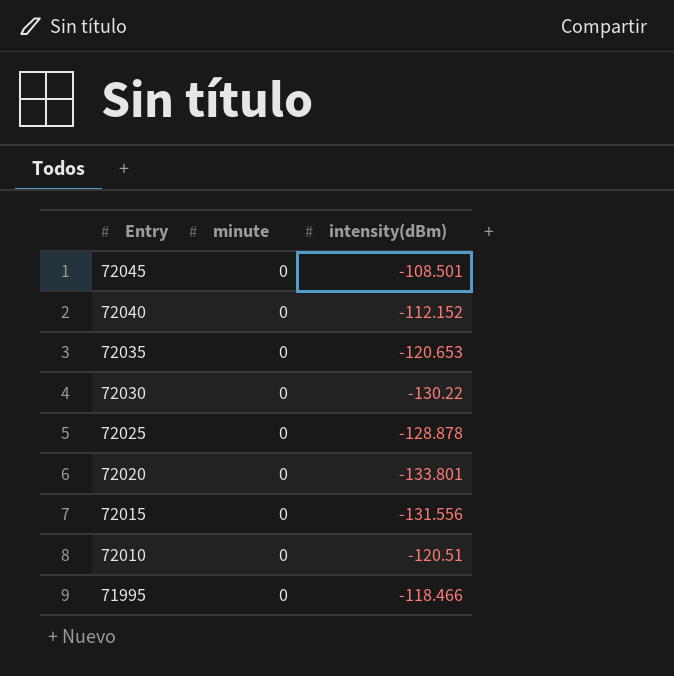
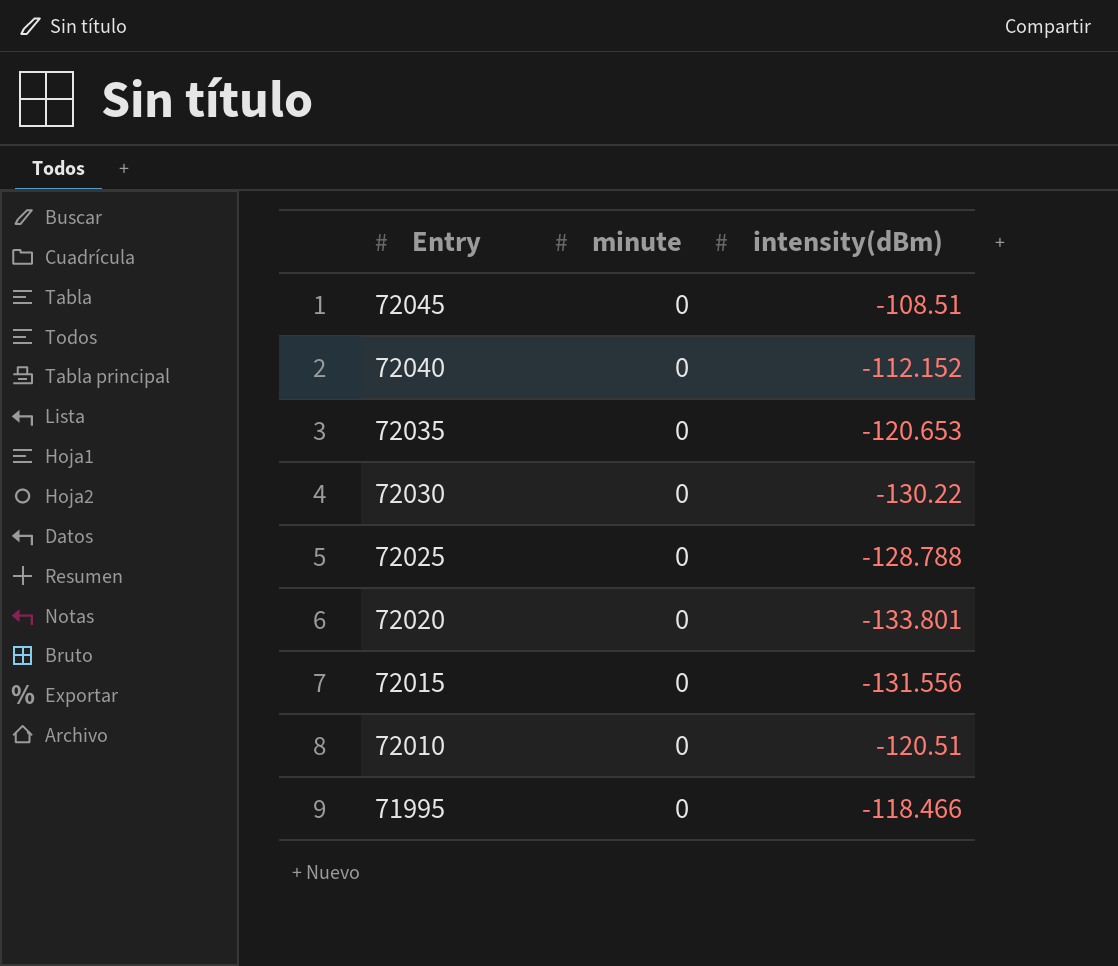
72045 | intensity(dBm): -108.501 -> -108.51
72025 | intensity(dBm): -128.878 -> -128.788

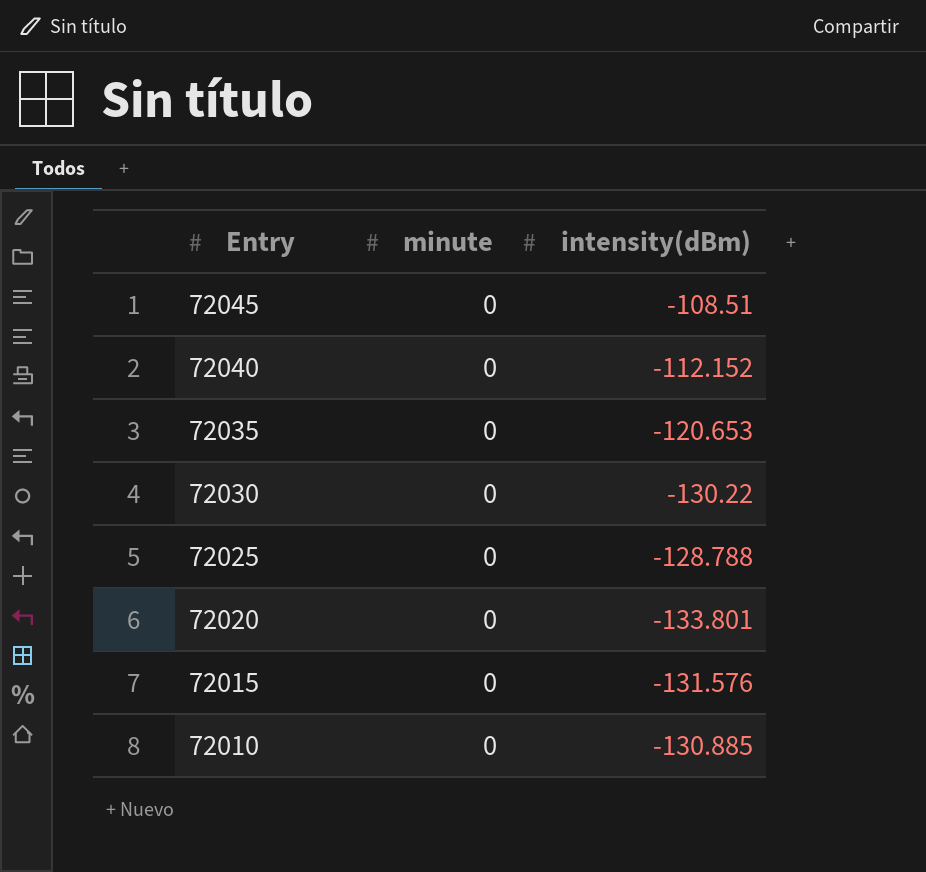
row 71995: 0 | -118.466 -> none
72015 | intensity(dBm): -131.556 -> -131.576
72010 | intensity(dBm): -120.51 -> -130.885

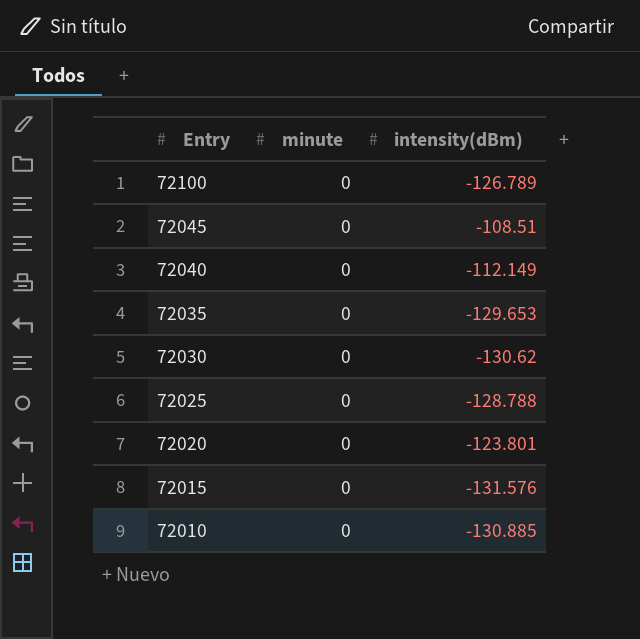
row 72100: none -> 0 | -126.789
72040 | intensity(dBm): -112.152 -> -112.149
72035 | intensity(dBm): -120.653 -> -129.653
72030 | intensity(dBm): -130.22 -> -130.62
72020 | intensity(dBm): -133.801 -> -123.801

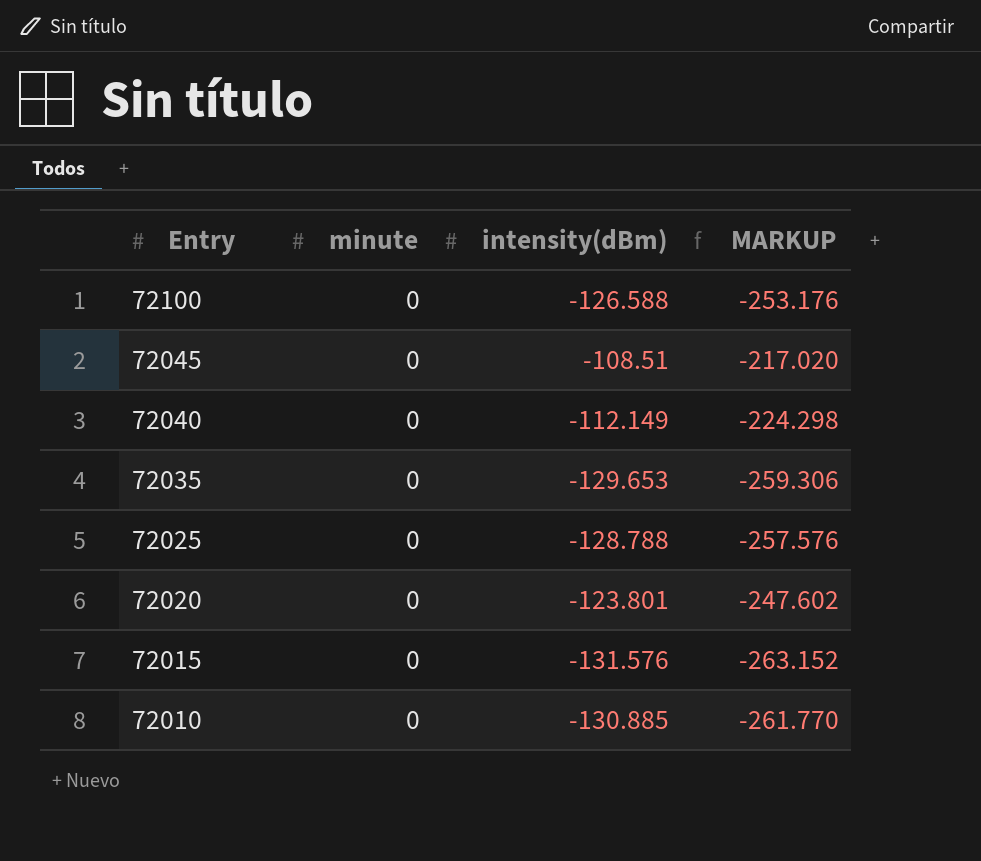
column MARKUP | formula: none -> [intensity(dBm)] * 2
row 72030: 0 | -130.62 -> none
72100 | intensity(dBm): -126.789 -> -126.588

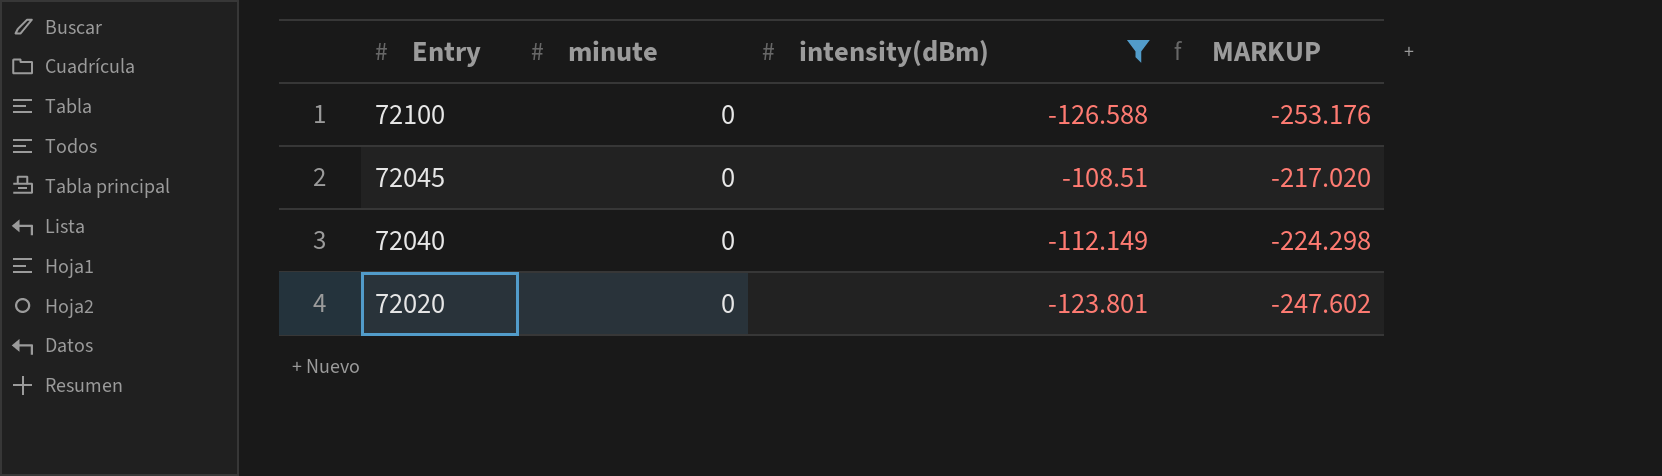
filter: none -> intensity(dBm) >= -126.588

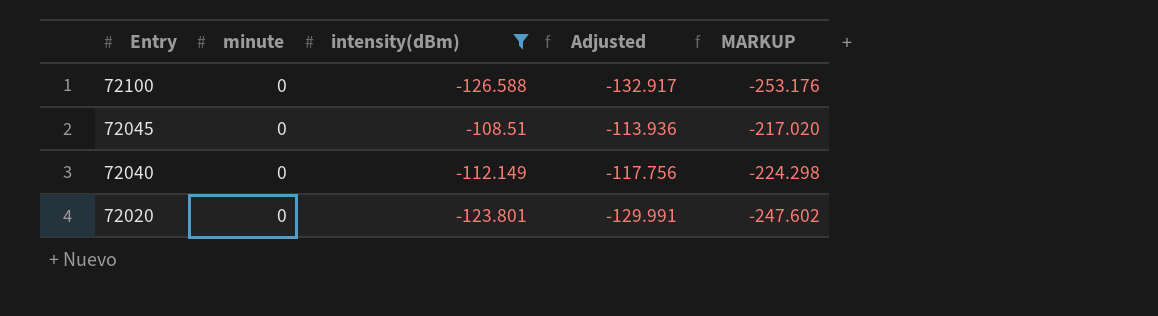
column Adjusted | formula: none -> [intensity(dBm)] * 1.05

